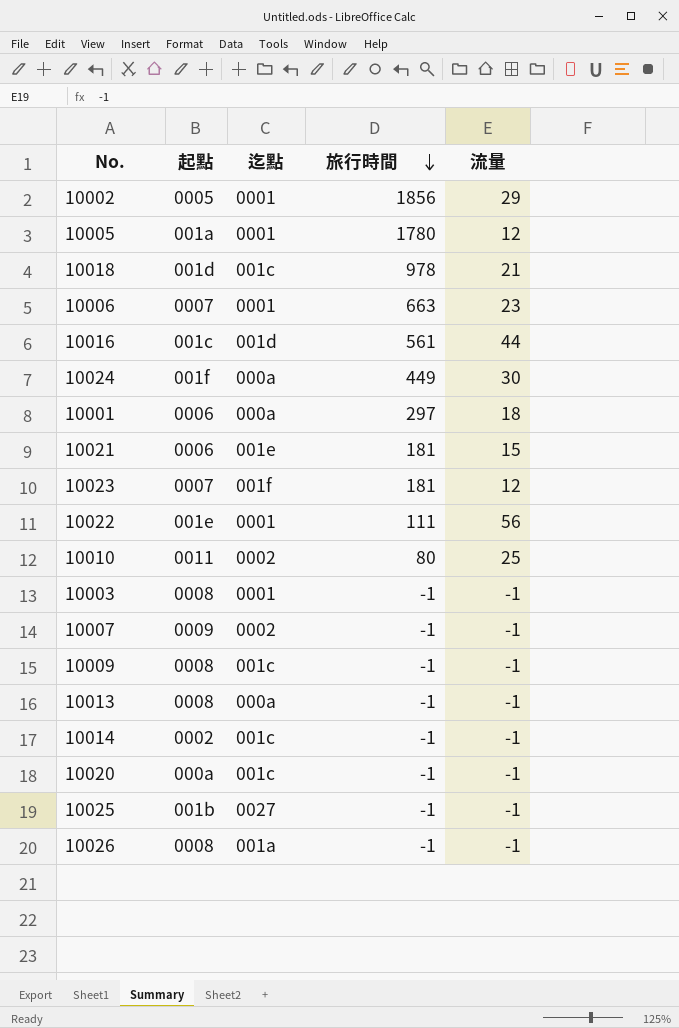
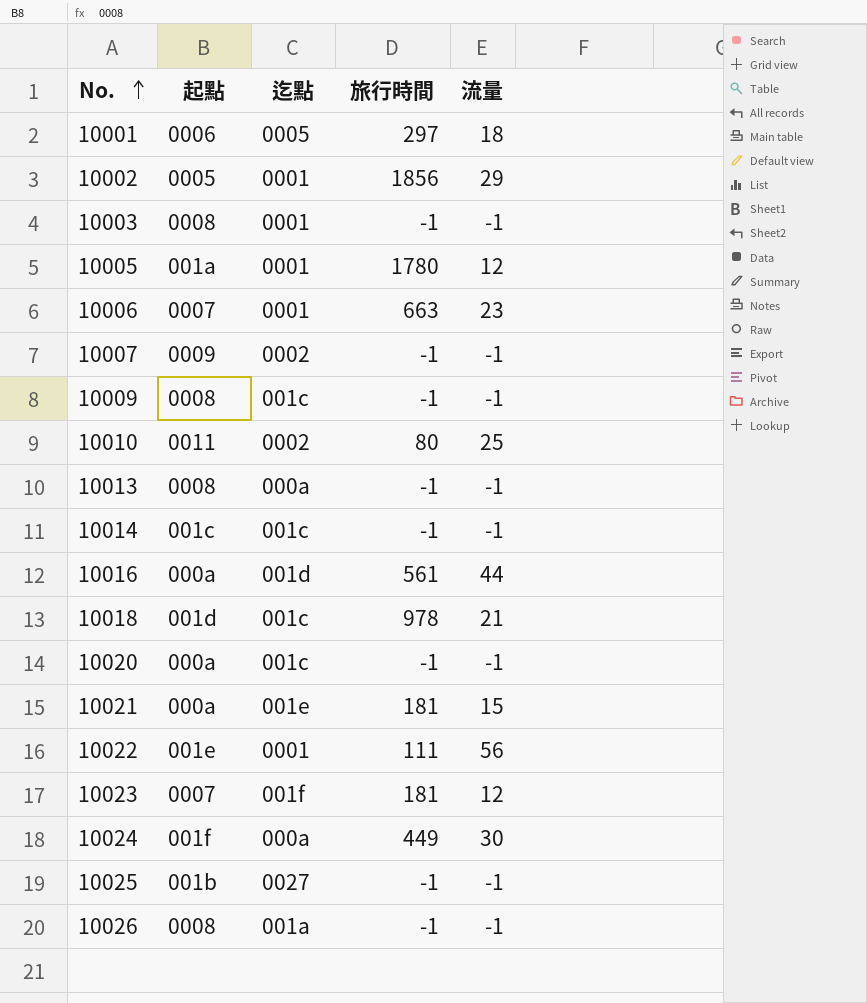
row order: 旅行時間 descending -> No. ascending
10001 | 迄點: 000a -> 0005
10014 | 起點: 0002 -> 001c
10016 | 起點: 001c -> 000a
10021 | 起點: 0006 -> 000a

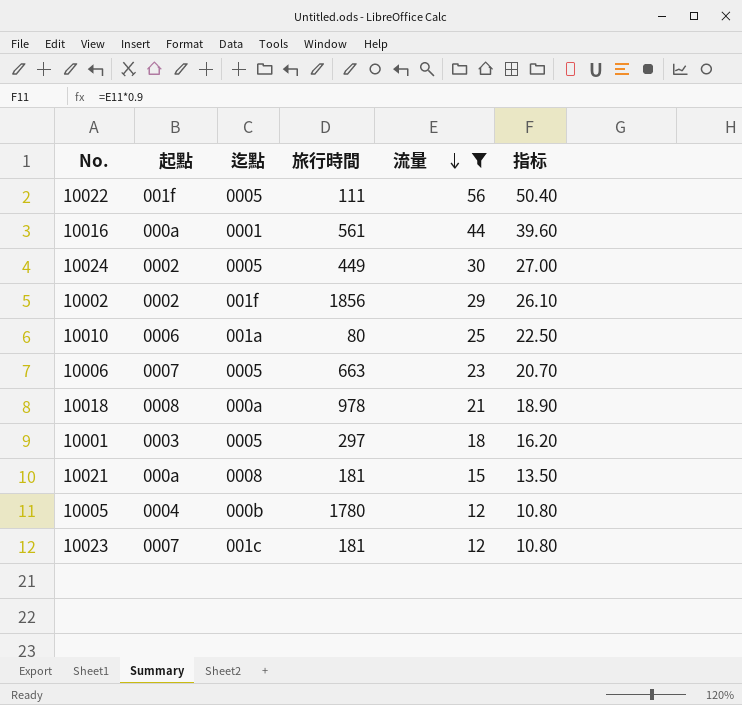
filter: none -> 流量 != -1
row order: No. ascending -> 流量 descending
column 指标 | formula: none -> [流量] * 0.9
10022 | 起點: 001e -> 001f
10022 | 迄點: 0001 -> 0005
10016 | 迄點: 001d -> 0001
10024 | 起點: 001f -> 0002
10024 | 迄點: 000a -> 0005
10002 | 起點: 0005 -> 0002
10002 | 迄點: 0001 -> 001f
10010 | 起點: 0011 -> 0006
10010 | 迄點: 0002 -> 001a
10006 | 迄點: 0001 -> 0005
10018 | 起點: 001d -> 0008
10018 | 迄點: 001c -> 000a
10001 | 起點: 0006 -> 0003
10021 | 迄點: 001e -> 0008
10005 | 起點: 001a -> 0004
10005 | 迄點: 0001 -> 000b
10023 | 迄點: 001f -> 001c

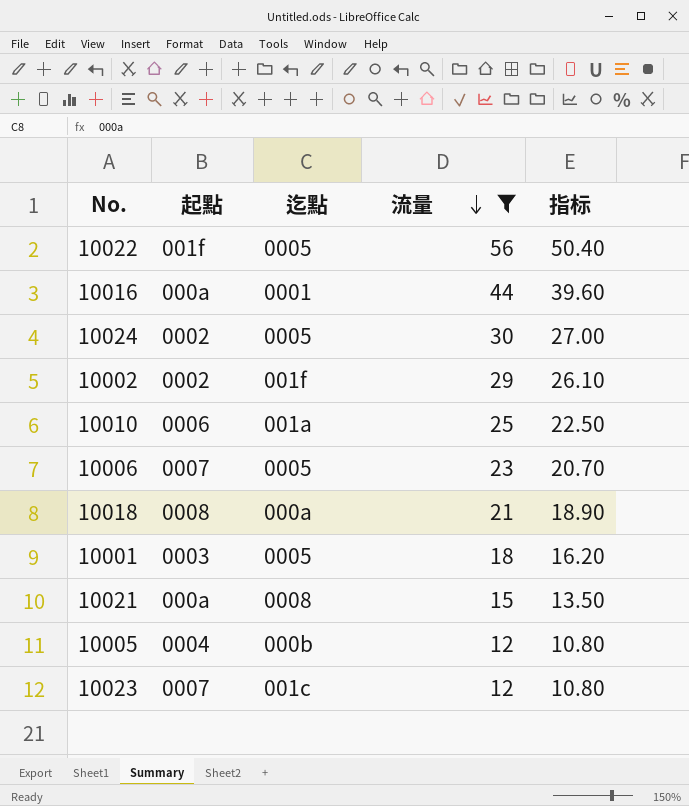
column 旅行時間 | position: 4 -> none

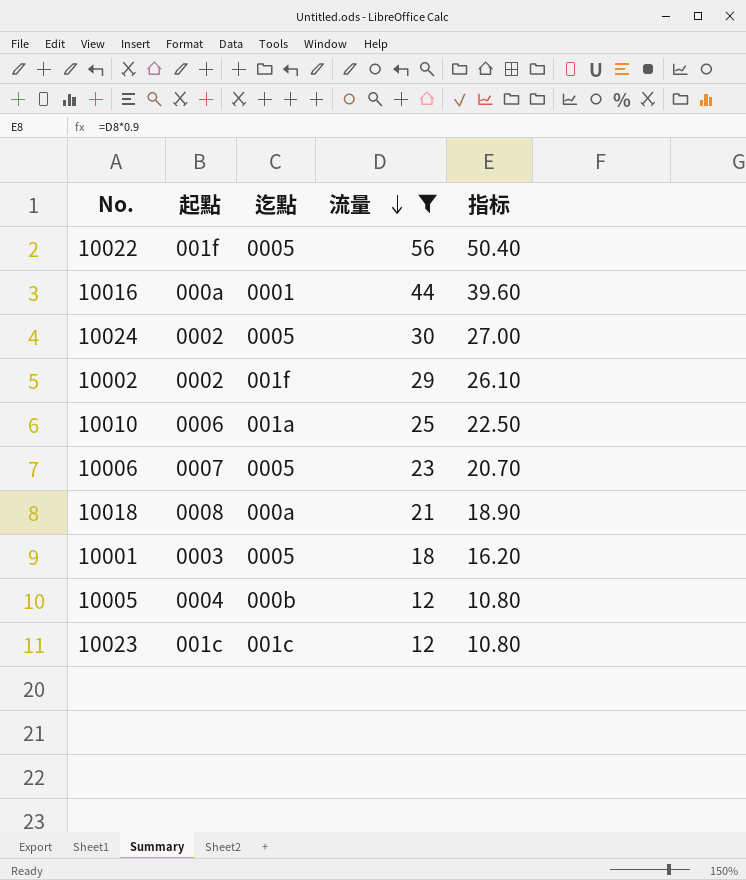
row 10021: 000a | 0008 | 15 | 13.50 -> none
10023 | 起點: 0007 -> 001c

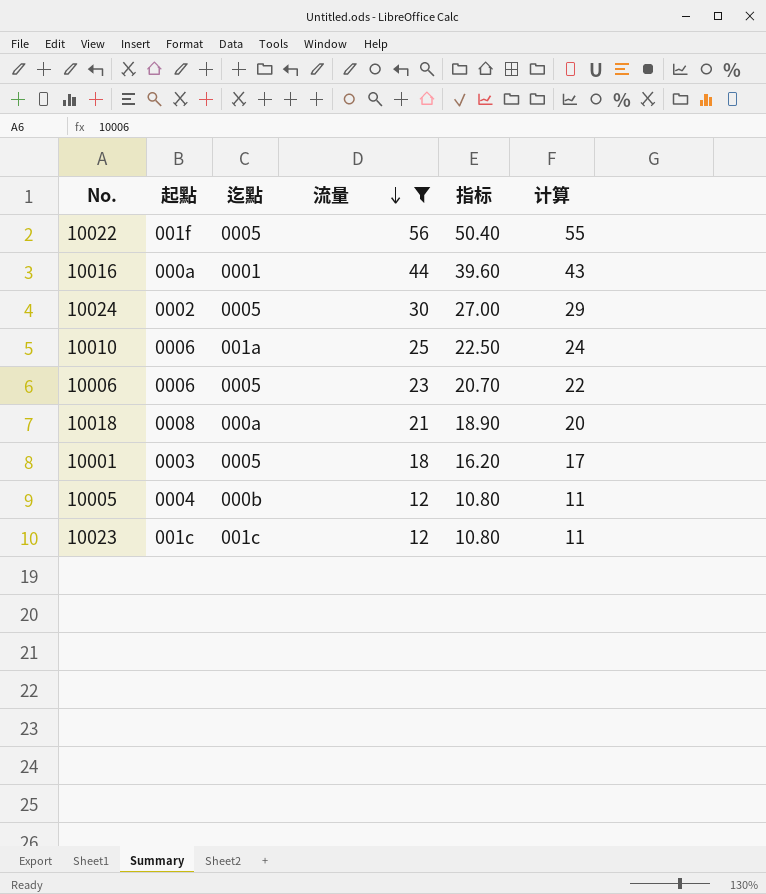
column 计算 | formula: none -> [流量] - 1
row 10002: 0002 | 001f | 29 | 26.10 -> none
10006 | 起點: 0007 -> 0006

